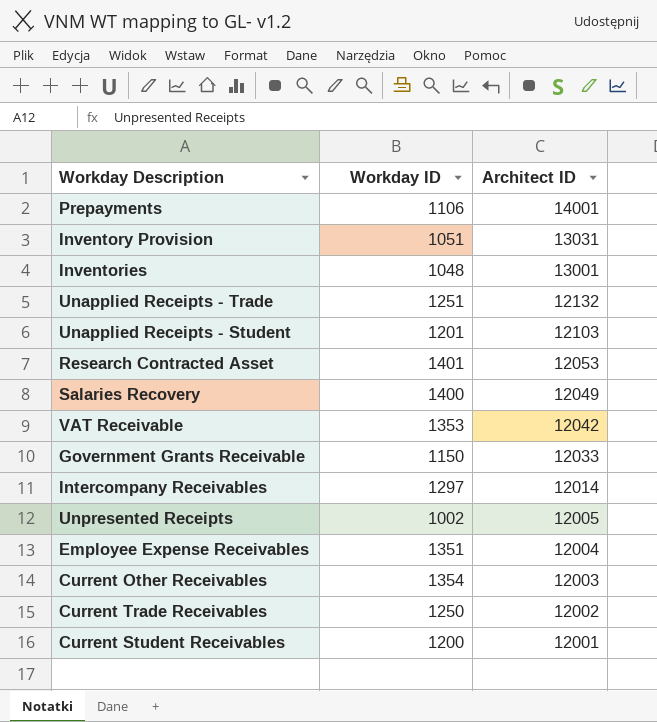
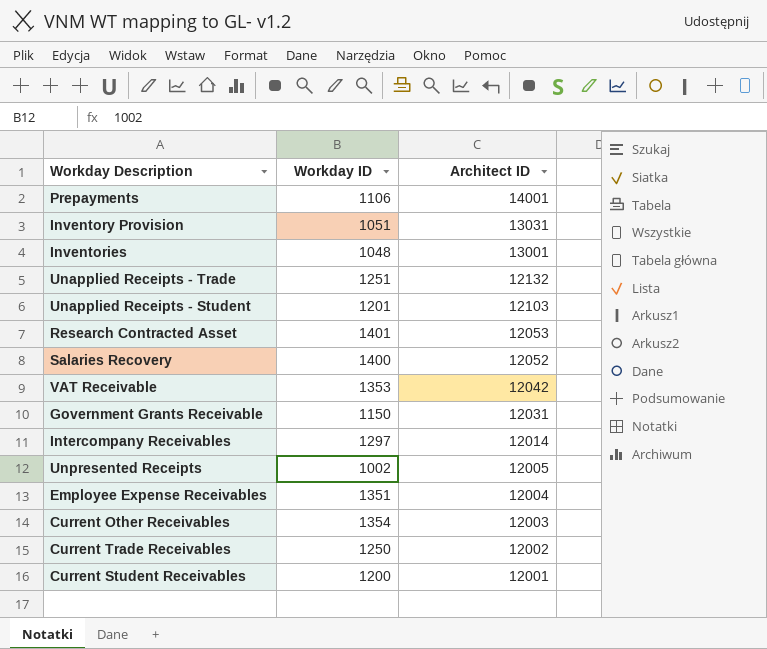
Salaries Recovery | Architect ID: 12049 -> 12052
Government Grants Receivable | Architect ID: 12033 -> 12031

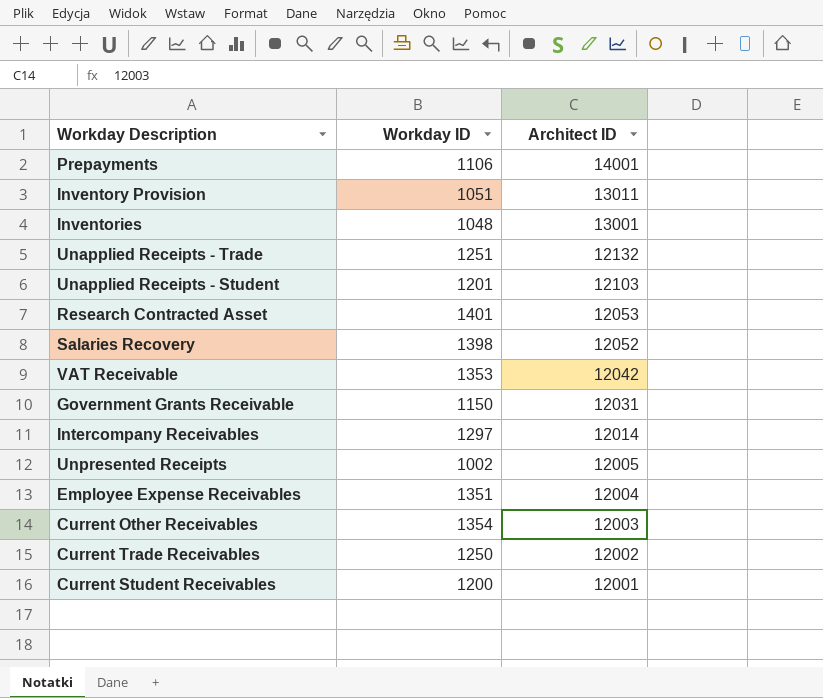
Inventory Provision | Architect ID: 13031 -> 13011
Salaries Recovery | Workday ID: 1400 -> 1398

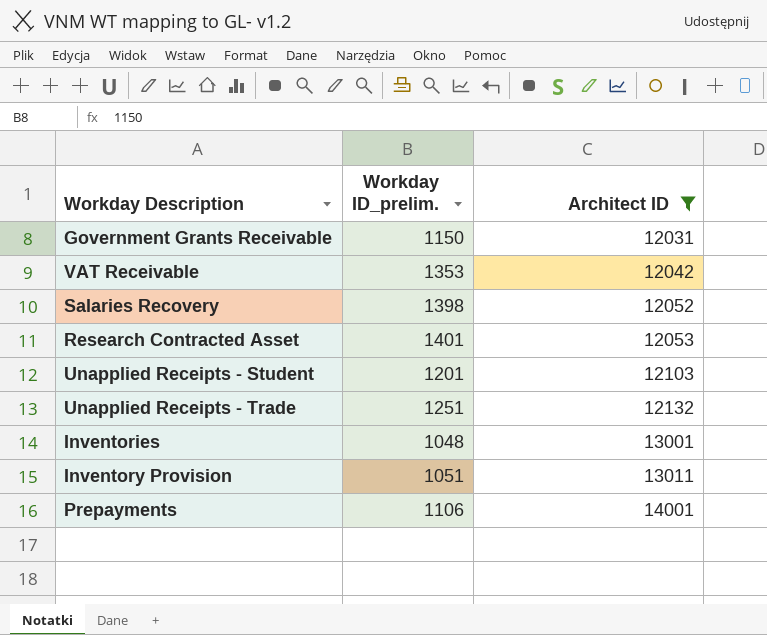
filter: none -> Architect ID >= 12031
row order: Architect ID descending -> Architect ID ascending
column name: Workday ID -> Workday ID_prelim.

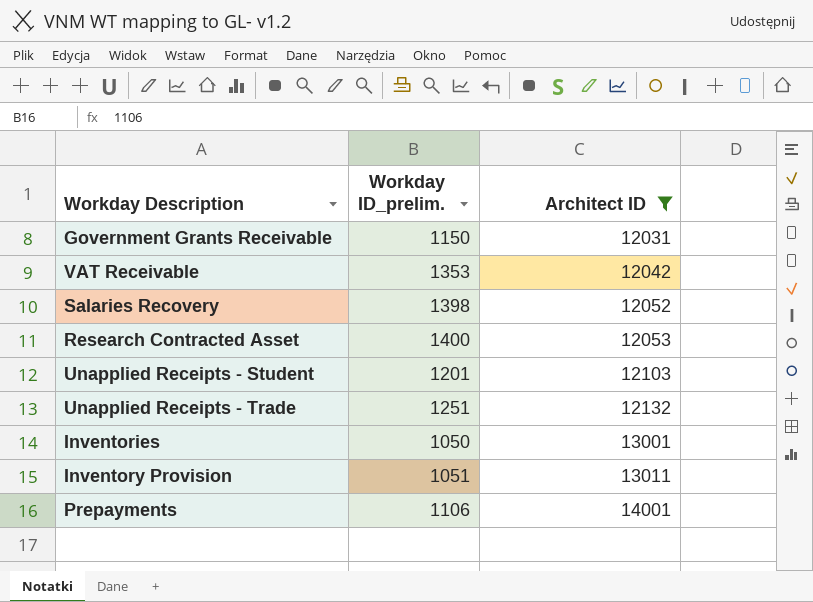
Research Contracted Asset | Workday ID_prelim.: 1401 -> 1400
Inventories | Workday ID_prelim.: 1048 -> 1050

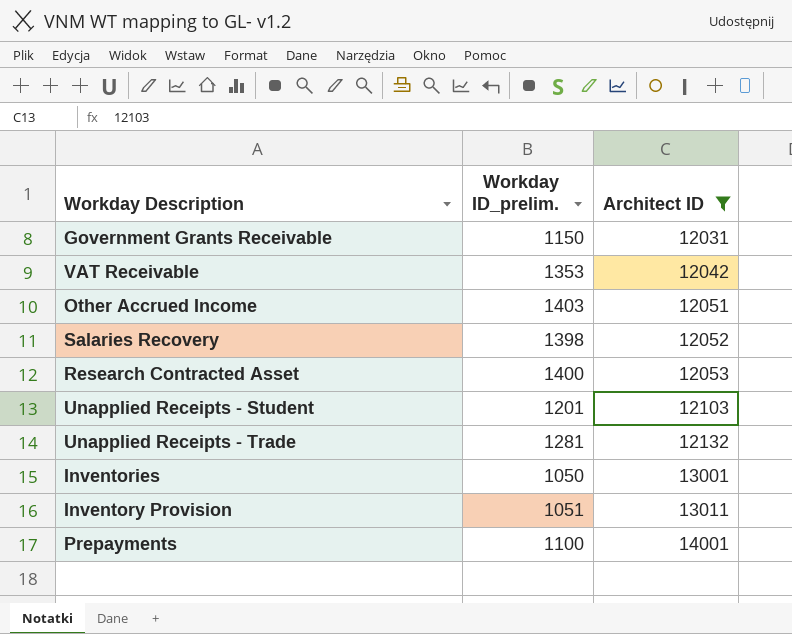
row Other Accrued Income: none -> 1403 | 12051
Unapplied Receipts - Trade | Workday ID_prelim.: 1251 -> 1281
Prepayments | Workday ID_prelim.: 1106 -> 1100

